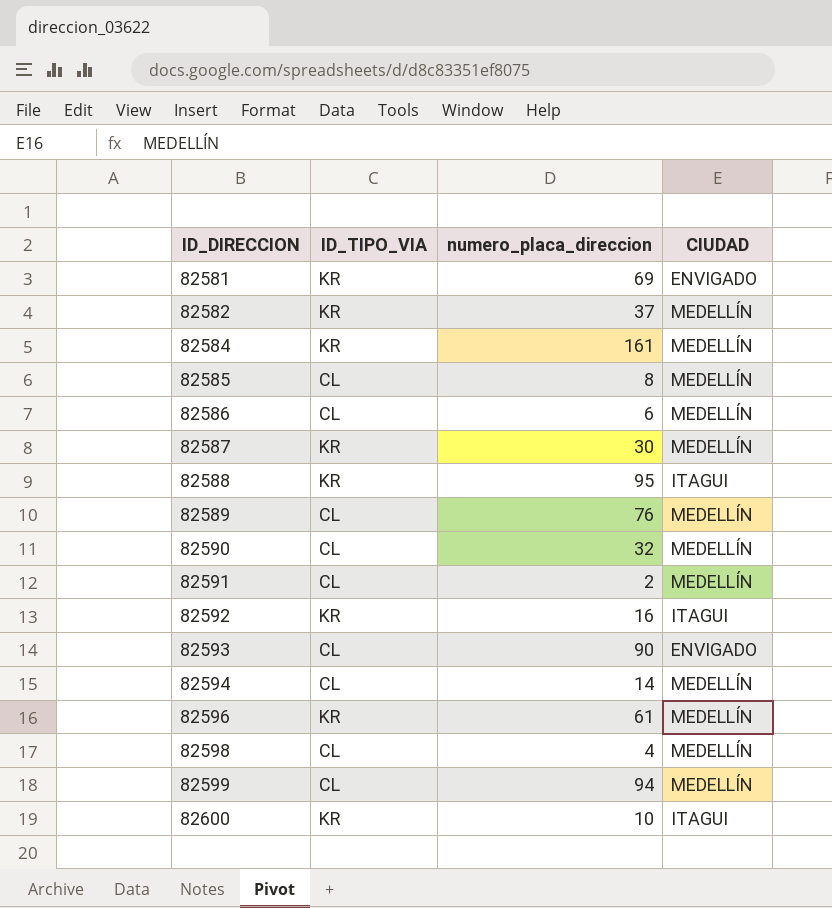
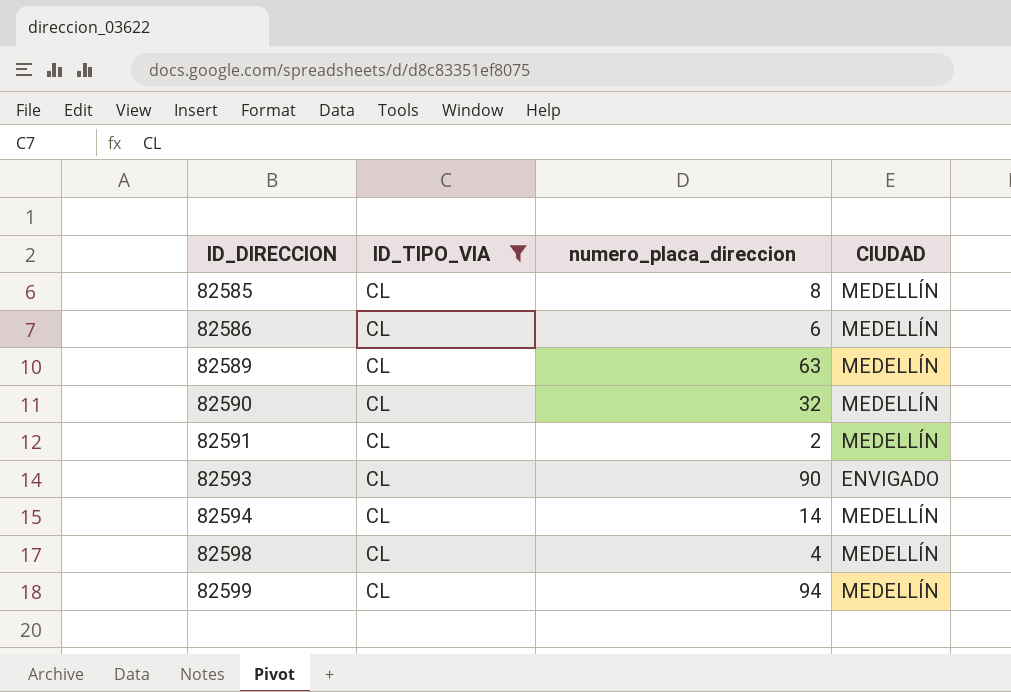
filter: none -> ID_TIPO_VIA = CL
82589 | numero_placa_direccion: 76 -> 63

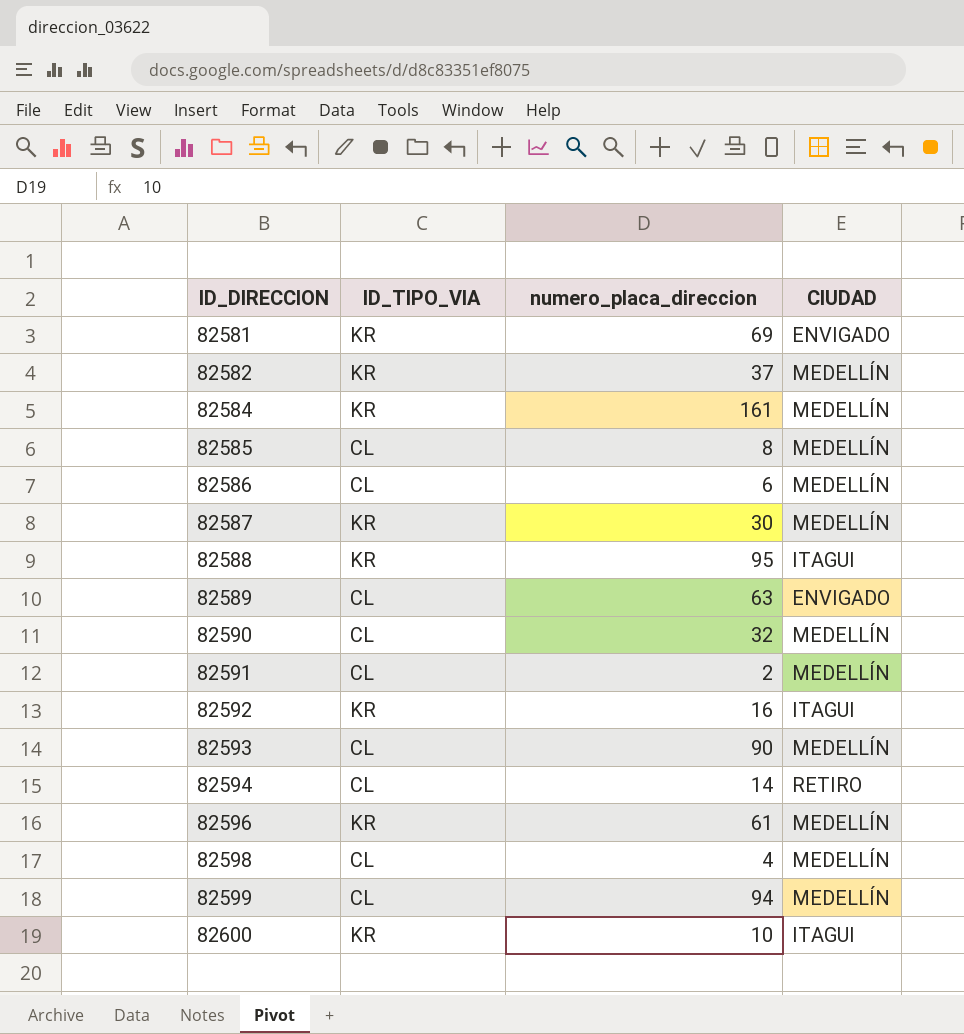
filter: ID_TIPO_VIA = CL -> none
82589 | CIUDAD: MEDELLÍN -> ENVIGADO
82593 | CIUDAD: ENVIGADO -> MEDELLÍN
82594 | CIUDAD: MEDELLÍN -> RETIRO

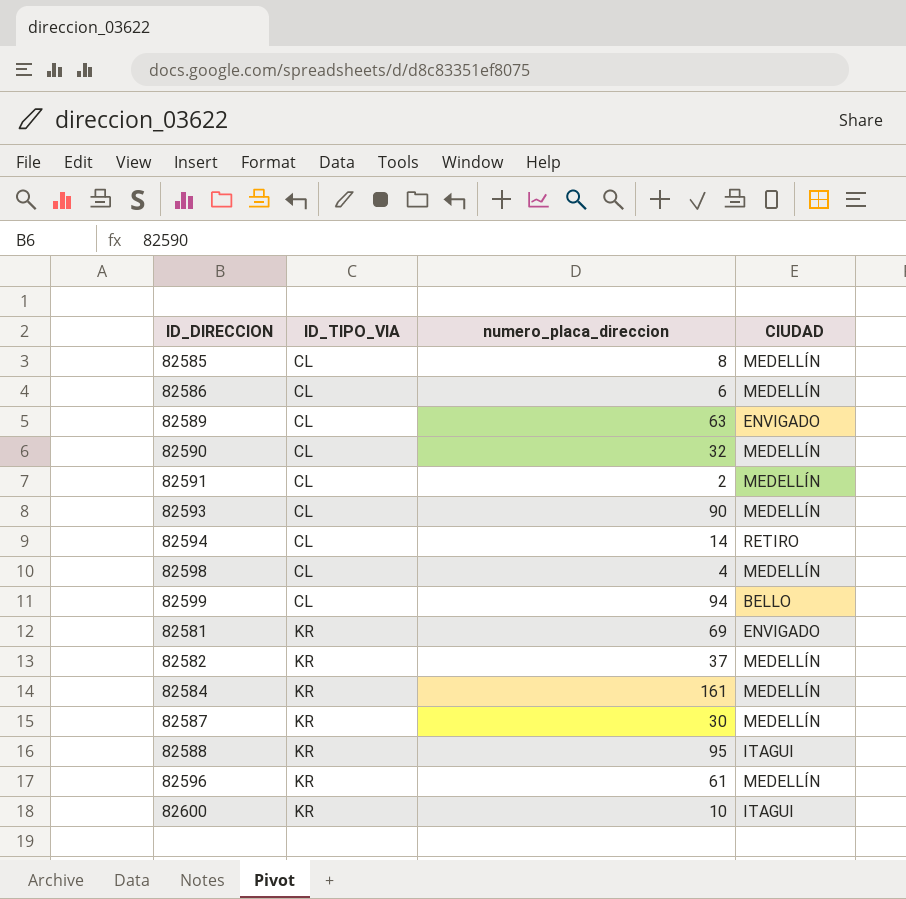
row order: ID_DIRECCION ascending -> ID_TIPO_VIA ascending
row 82592: KR | 16 | ITAGUI -> none
82599 | CIUDAD: MEDELLÍN -> BELLO

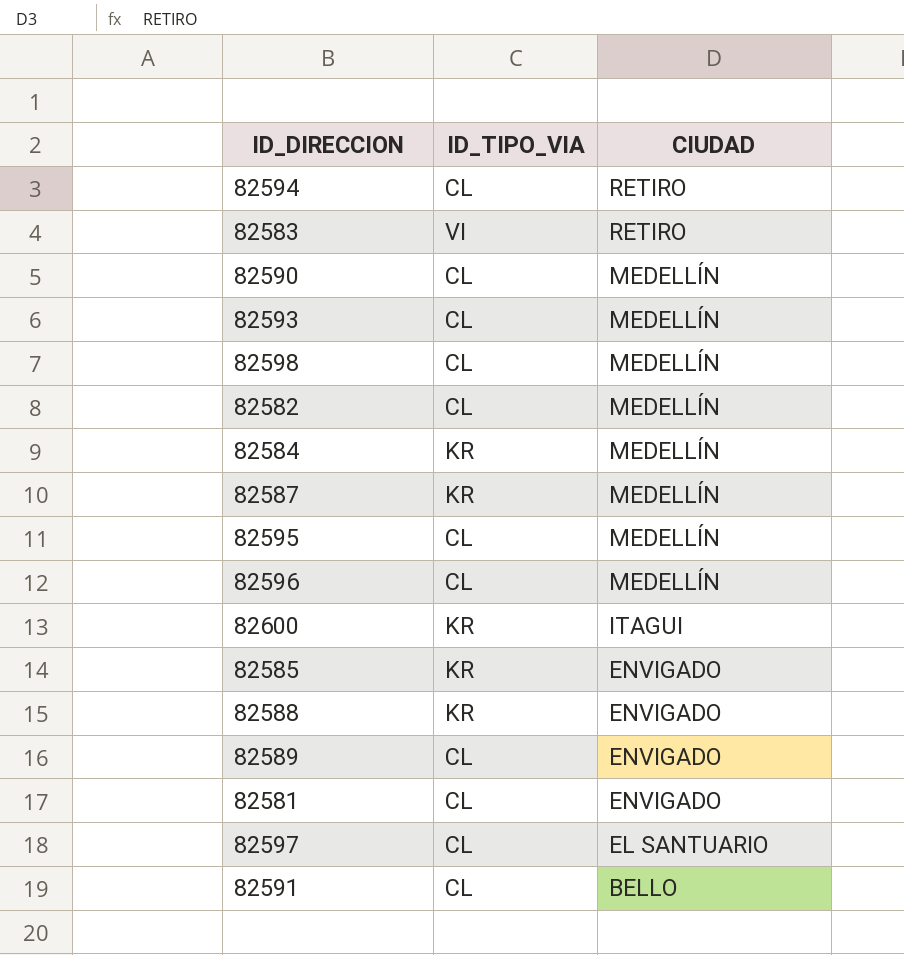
row order: ID_TIPO_VIA ascending -> CIUDAD descending
column numero_placa_direccion | position: 3 -> none
row 82586: CL | 6 | MEDELLÍN -> none
row 82599: CL | 94 | BELLO -> none
row 82583: none -> VI | RETIRO
82582 | ID_TIPO_VIA: KR -> CL
row 82595: none -> CL | MEDELLÍN
82596 | ID_TIPO_VIA: KR -> CL
82585 | ID_TIPO_VIA: CL -> KR
82585 | CIUDAD: MEDELLÍN -> ENVIGADO
82588 | CIUDAD: ITAGUI -> ENVIGADO
82581 | ID_TIPO_VIA: KR -> CL
row 82597: none -> CL | EL SANTUARIO
82591 | CIUDAD: MEDELLÍN -> BELLO

